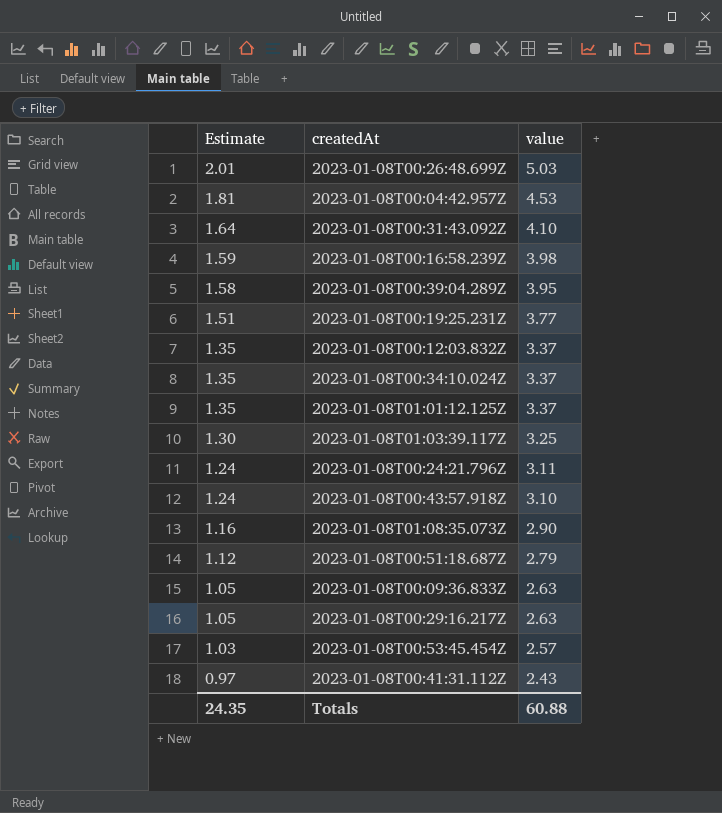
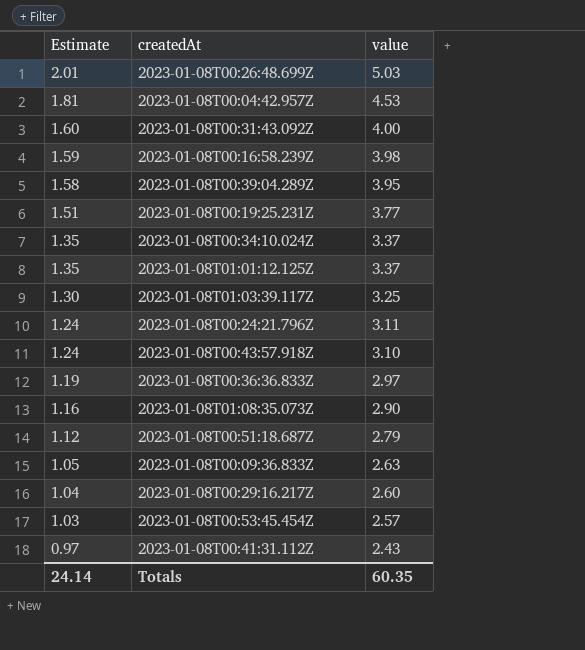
row 2023-01-08T00:12:03.832Z: 1.35 | 3.37 -> none
2023-01-08T00:31:43.092Z | Estimate: 1.64 -> 1.60
2023-01-08T00:31:43.092Z | value: 4.10 -> 4.00
row 2023-01-08T00:36:36.833Z: none -> 1.19 | 2.97
2023-01-08T00:29:16.217Z | Estimate: 1.05 -> 1.04
2023-01-08T00:29:16.217Z | value: 2.63 -> 2.60
Totals | Estimate: 24.35 -> 24.14
Totals | value: 60.88 -> 60.35

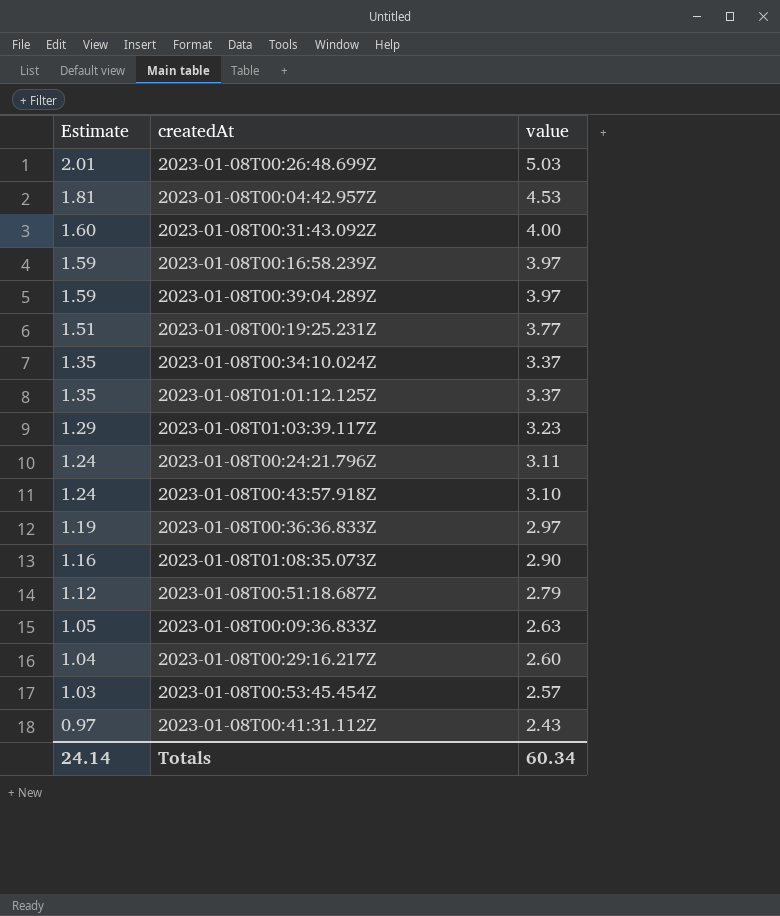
2023-01-08T00:16:58.239Z | value: 3.98 -> 3.97
2023-01-08T00:39:04.289Z | Estimate: 1.58 -> 1.59
2023-01-08T00:39:04.289Z | value: 3.95 -> 3.97
2023-01-08T01:03:39.117Z | Estimate: 1.30 -> 1.29
2023-01-08T01:03:39.117Z | value: 3.25 -> 3.23
Totals | value: 60.35 -> 60.34

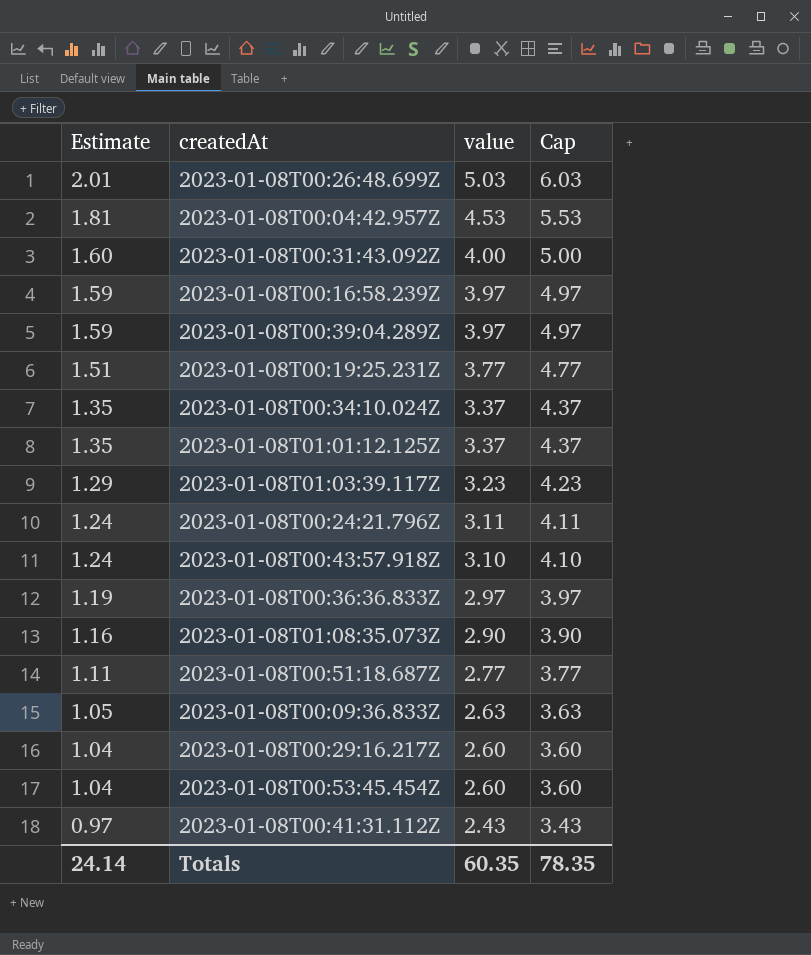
column Cap | formula: none -> [value] + 1
2023-01-08T00:51:18.687Z | Estimate: 1.12 -> 1.11
2023-01-08T00:51:18.687Z | value: 2.79 -> 2.77
2023-01-08T00:53:45.454Z | Estimate: 1.03 -> 1.04
2023-01-08T00:53:45.454Z | value: 2.57 -> 2.60
Totals | value: 60.34 -> 60.35

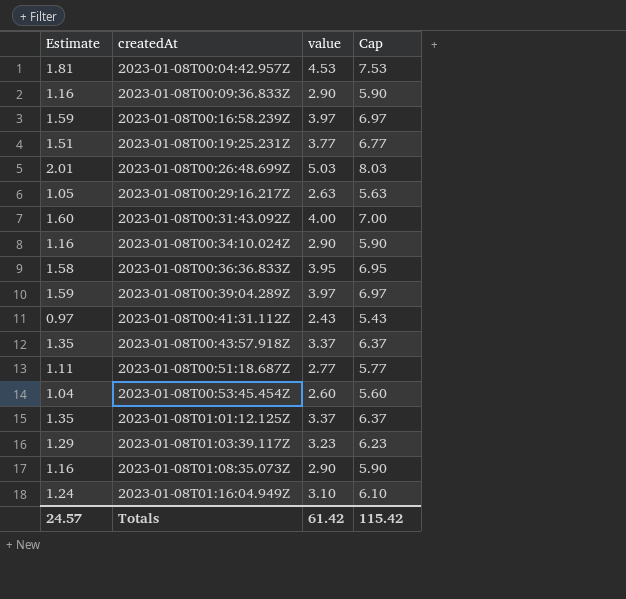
row order: Estimate descending -> createdAt ascending
column Cap | formula: [value] + 1 -> [value] + 3
row 2023-01-08T00:24:21.796Z: 1.24 | 3.11 | 4.11 -> none
2023-01-08T00:09:36.833Z | Estimate: 1.05 -> 1.16
2023-01-08T00:09:36.833Z | value: 2.63 -> 2.90
2023-01-08T00:29:16.217Z | Estimate: 1.04 -> 1.05
2023-01-08T00:29:16.217Z | value: 2.60 -> 2.63
2023-01-08T00:34:10.024Z | Estimate: 1.35 -> 1.16
2023-01-08T00:34:10.024Z | value: 3.37 -> 2.90
2023-01-08T00:36:36.833Z | Estimate: 1.19 -> 1.58
2023-01-08T00:36:36.833Z | value: 2.97 -> 3.95
2023-01-08T00:43:57.918Z | Estimate: 1.24 -> 1.35
2023-01-08T00:43:57.918Z | value: 3.10 -> 3.37
row 2023-01-08T01:16:04.949Z: none -> 1.24 | 3.10 | 6.10
Totals | Estimate: 24.14 -> 24.57
Totals | value: 60.35 -> 61.42
Totals | Cap: 78.35 -> 115.42

